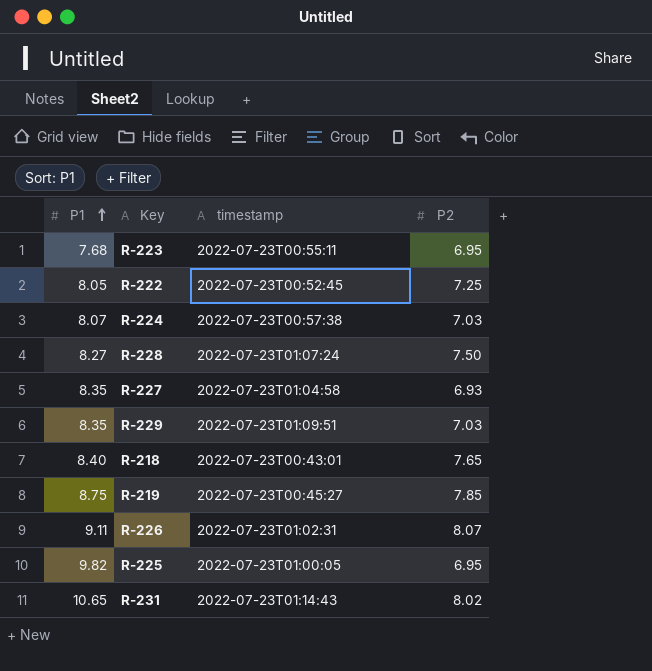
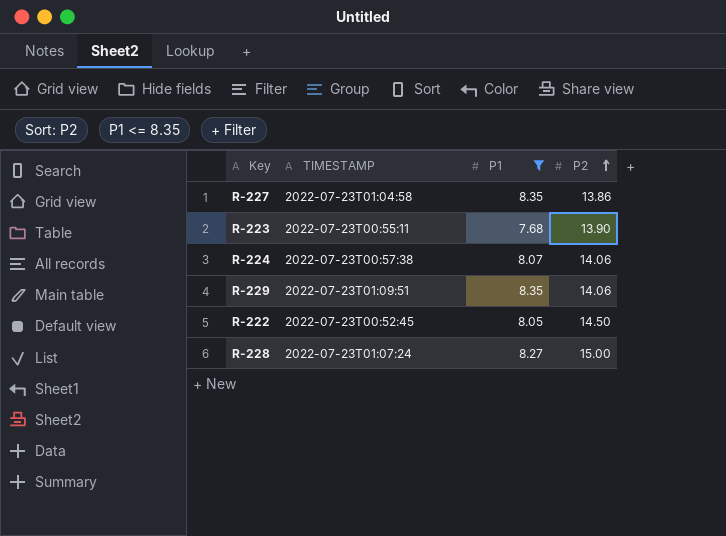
filter: none -> P1 <= 8.35
row order: P1 ascending -> P2 ascending
column name: timestamp -> TIMESTAMP
column P1 | position: 1 -> 3
R-227 | P2: 6.93 -> 13.86
R-223 | P2: 6.95 -> 13.90
R-224 | P2: 7.03 -> 14.06
R-229 | P2: 7.03 -> 14.06
R-222 | P2: 7.25 -> 14.50
R-228 | P2: 7.50 -> 15.00

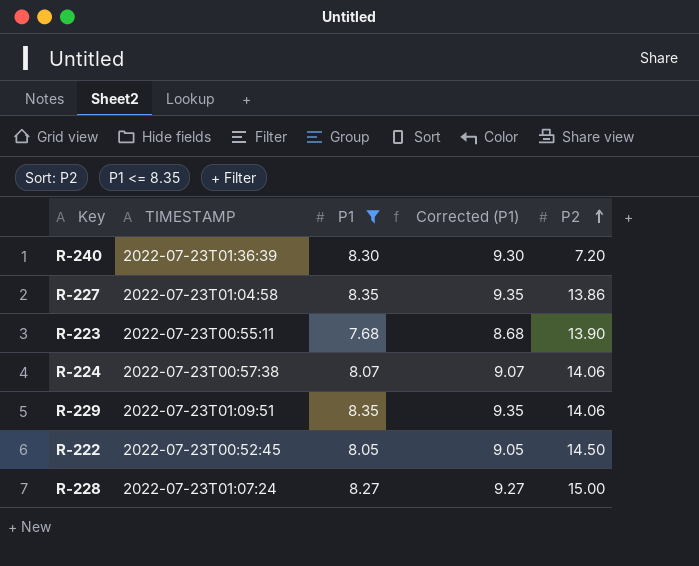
column Corrected (P1) | formula: none -> [P1] + 1
row R-240: none -> 2022-07-23T01:36:39 | 8.30 | 9.30 | 7.20

